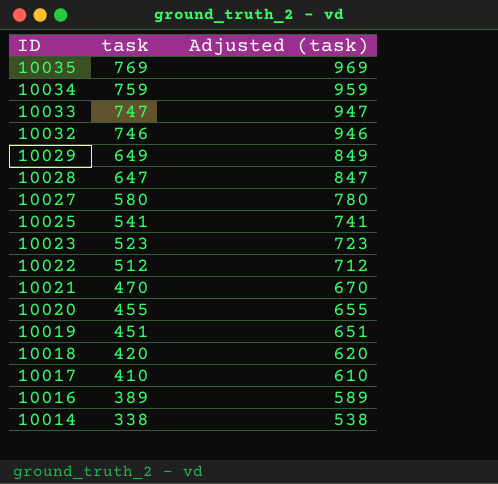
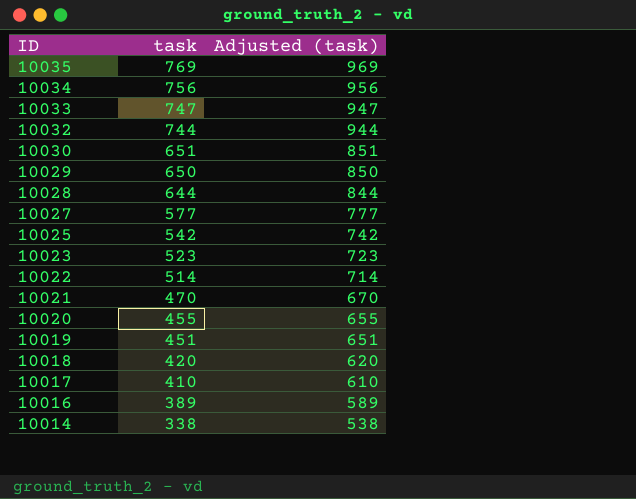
10034 | task: 759 -> 756
10034 | Adjusted (task): 959 -> 956
10032 | task: 746 -> 744
10032 | Adjusted (task): 946 -> 944
row 10030: none -> 651 | 851
10029 | task: 649 -> 650
10029 | Adjusted (task): 849 -> 850
10028 | task: 647 -> 644
10028 | Adjusted (task): 847 -> 844
10027 | task: 580 -> 577
10027 | Adjusted (task): 780 -> 777
10025 | task: 541 -> 542
10025 | Adjusted (task): 741 -> 742
10022 | task: 512 -> 514
10022 | Adjusted (task): 712 -> 714

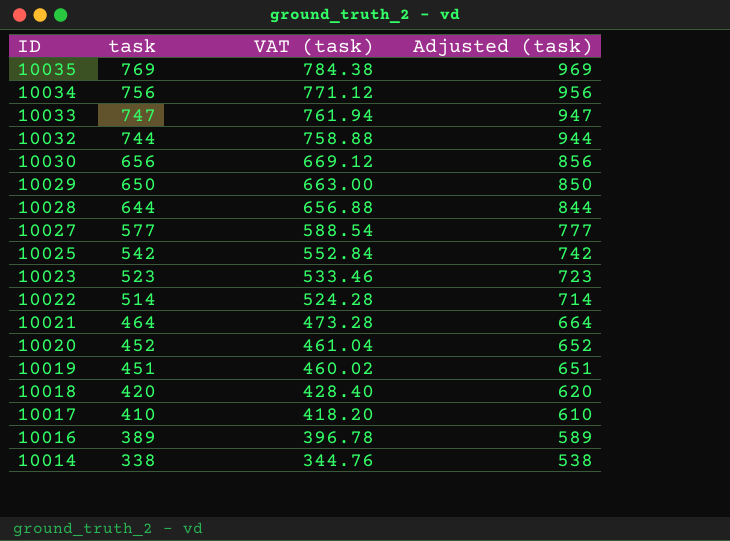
column VAT (task) | formula: none -> [task] * 1.02
10030 | task: 651 -> 656
10030 | Adjusted (task): 851 -> 856
10021 | task: 470 -> 464
10021 | Adjusted (task): 670 -> 664
10020 | task: 455 -> 452
10020 | Adjusted (task): 655 -> 652

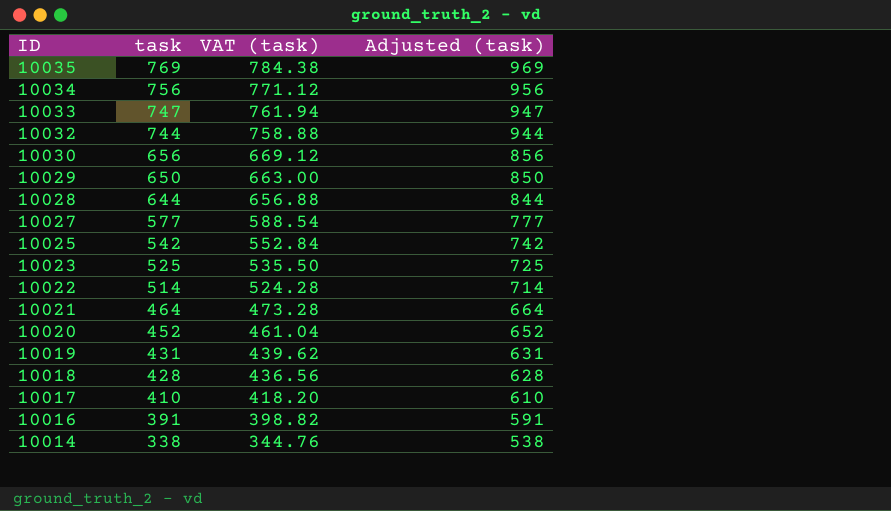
10023 | task: 523 -> 525
10023 | VAT (task): 533.46 -> 535.50
10023 | Adjusted (task): 723 -> 725
10019 | task: 451 -> 431
10019 | VAT (task): 460.02 -> 439.62
10019 | Adjusted (task): 651 -> 631
10018 | task: 420 -> 428
10018 | VAT (task): 428.40 -> 436.56
10018 | Adjusted (task): 620 -> 628
10016 | task: 389 -> 391
10016 | VAT (task): 396.78 -> 398.82
10016 | Adjusted (task): 589 -> 591

